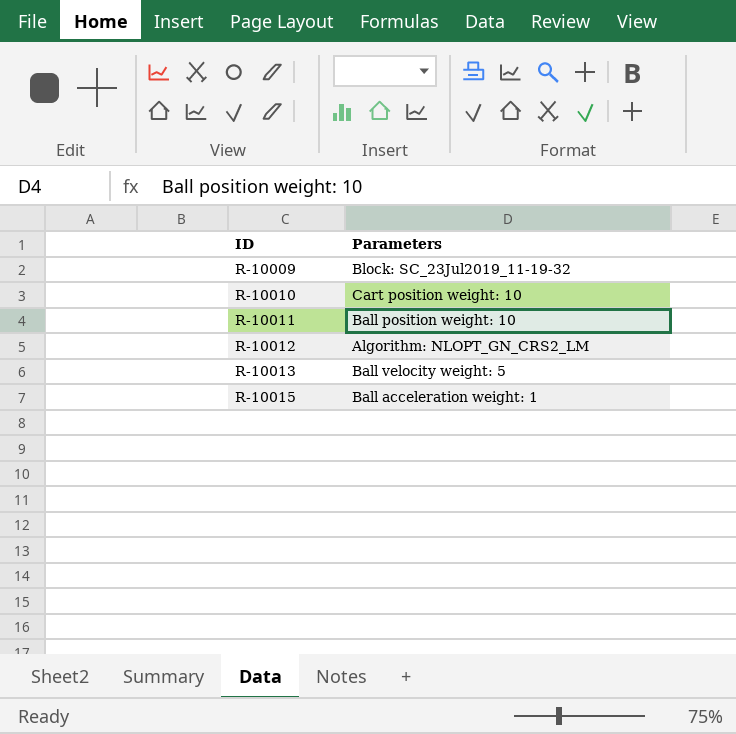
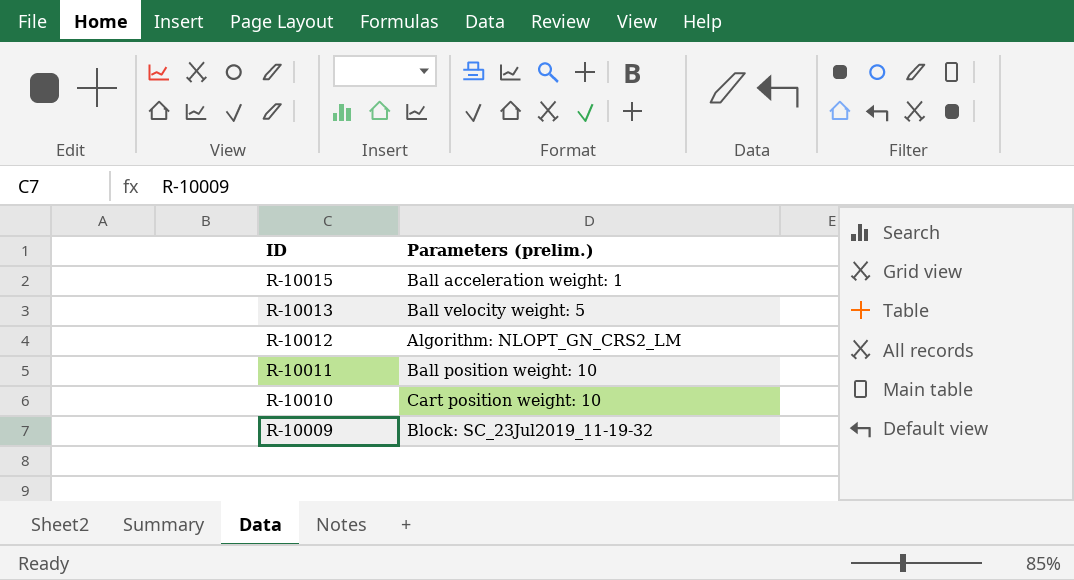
row order: ID ascending -> ID descending
column name: Parameters -> Parameters (prelim.)

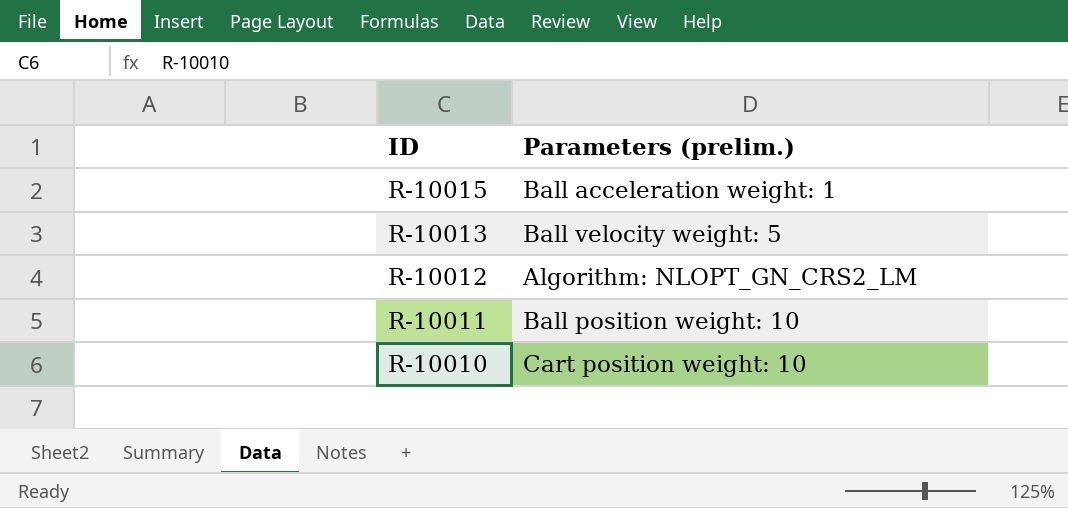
row R-10009: Block: SC_23Jul2019_11-19-32 -> none

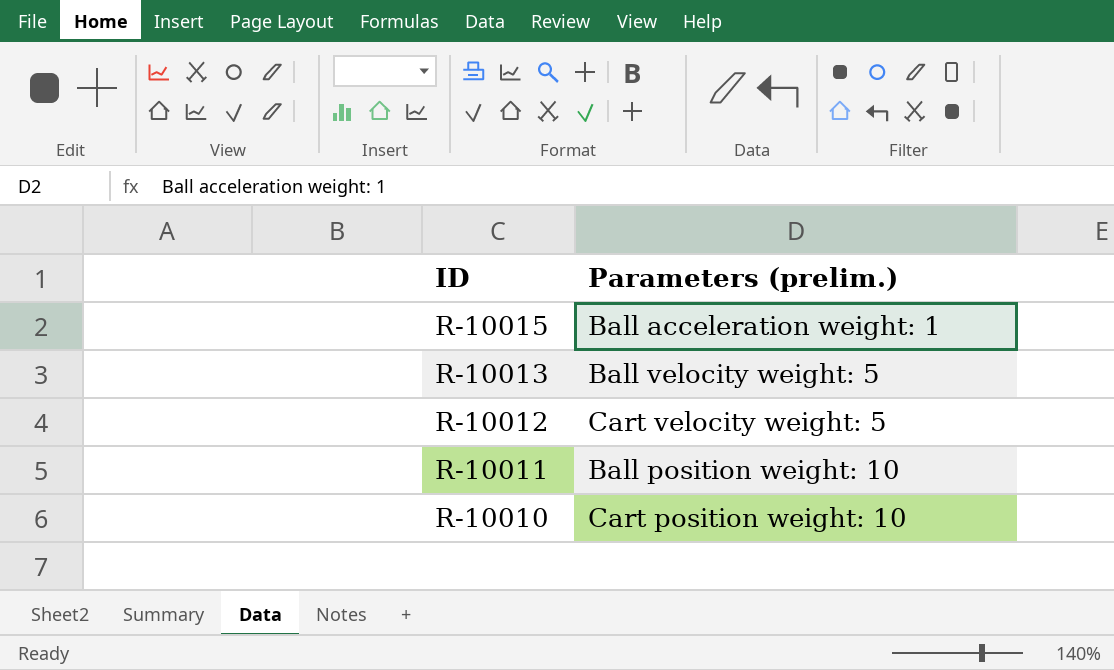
R-10012 | Parameters (prelim.): Algorithm: NLOPT_GN_CRS2_LM -> Cart velocity weight: 5

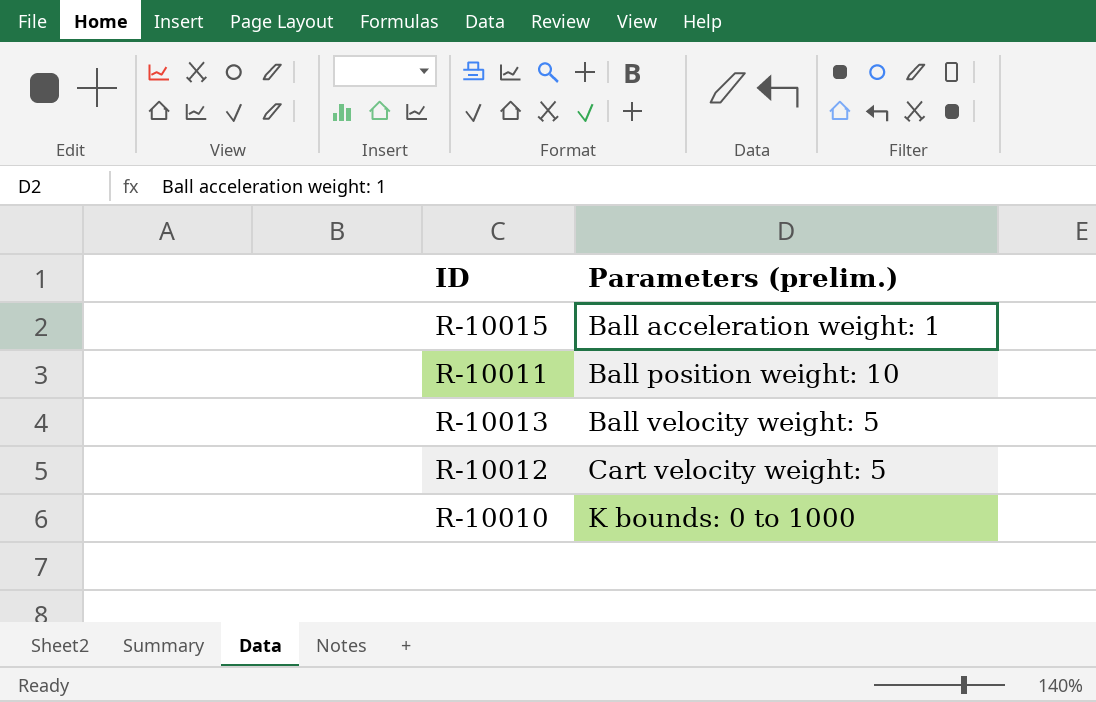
row order: ID descending -> Parameters (prelim.) ascending
R-10010 | Parameters (prelim.): Cart position weight: 10 -> K bounds: 0 to 1000

